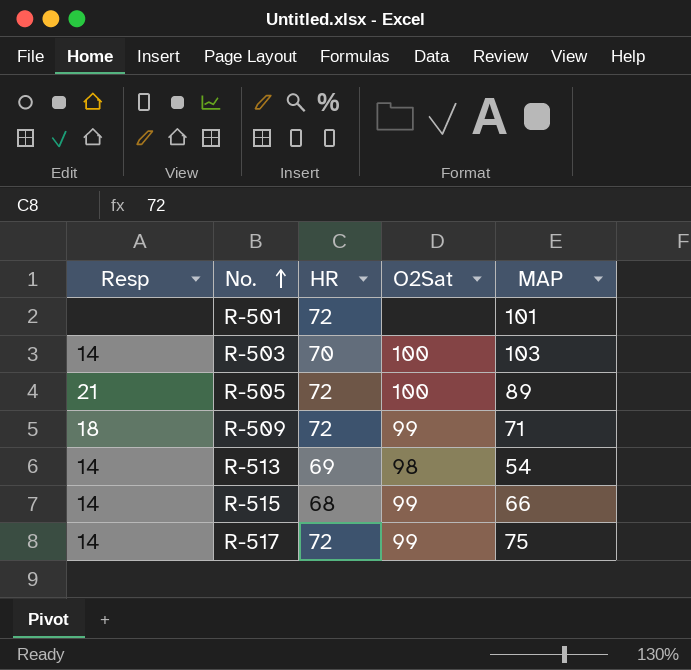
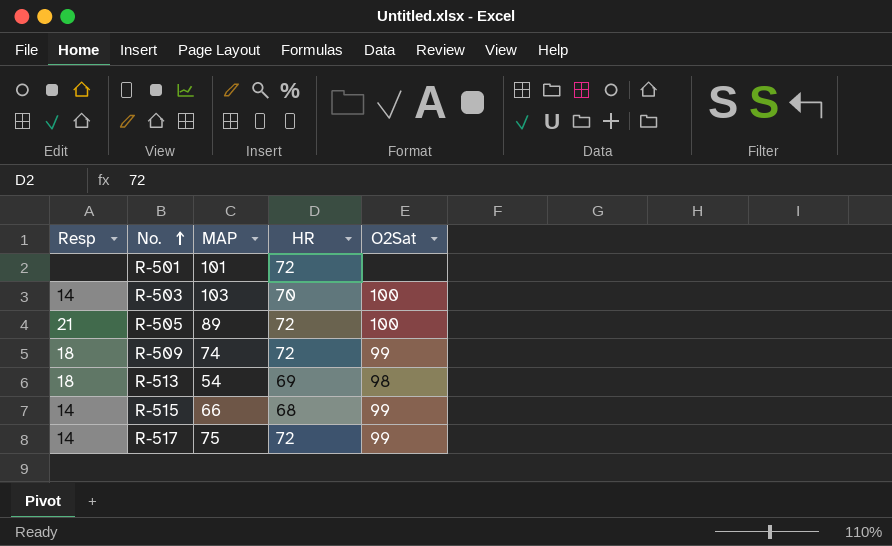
column MAP | position: 5 -> 3
R-509 | MAP: 71 -> 74
R-513 | Resp: 14 -> 18

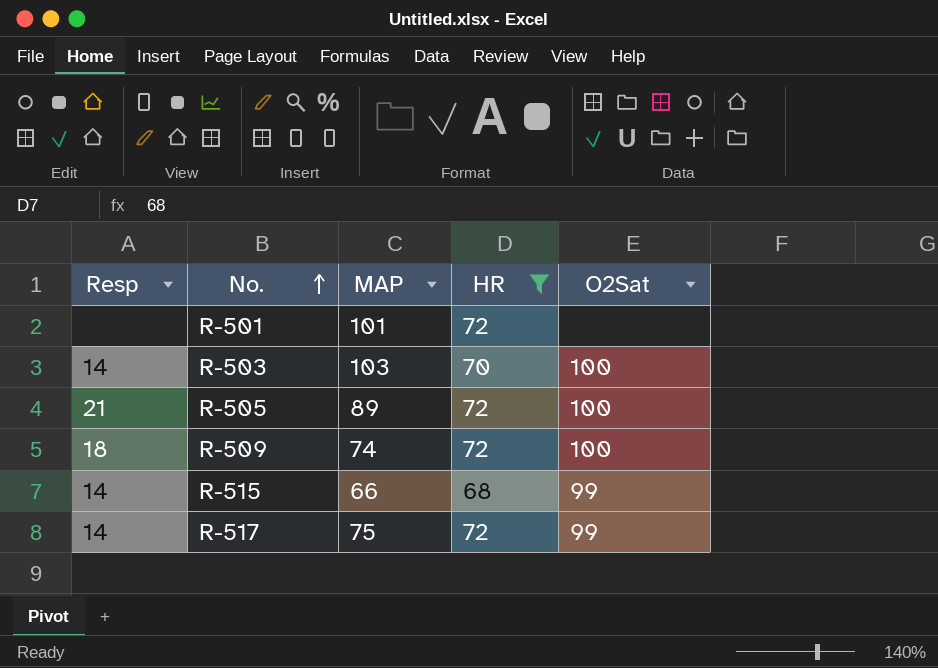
filter: none -> HR != 69
R-509 | O2Sat: 99 -> 100

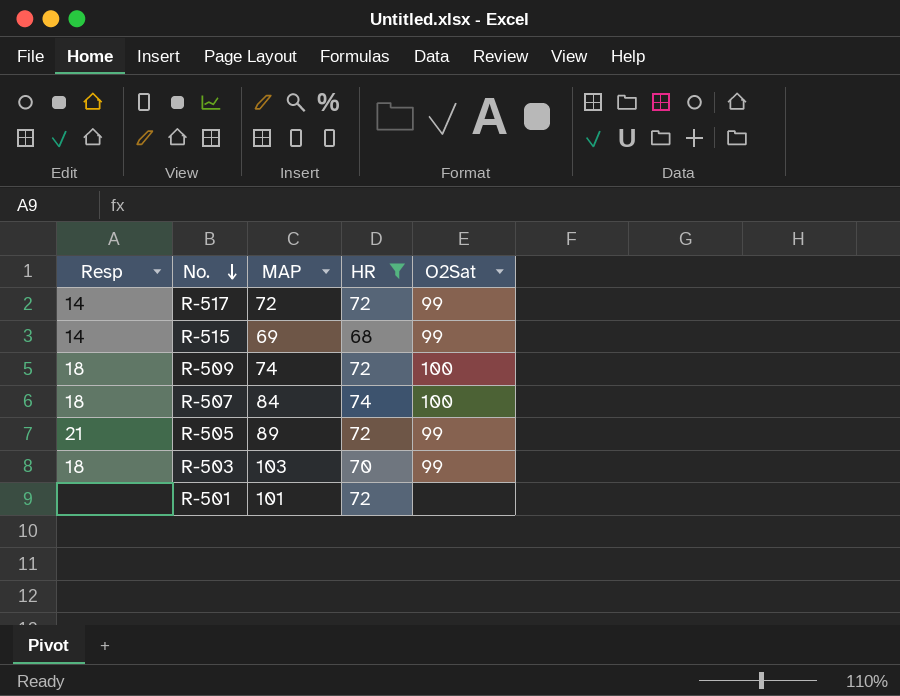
row order: No. ascending -> No. descending
R-517 | MAP: 75 -> 72
R-515 | MAP: 66 -> 69
row R-507: none -> 18 | 84 | 74 | 100
R-505 | O2Sat: 100 -> 99
R-503 | Resp: 14 -> 18
R-503 | O2Sat: 100 -> 99

